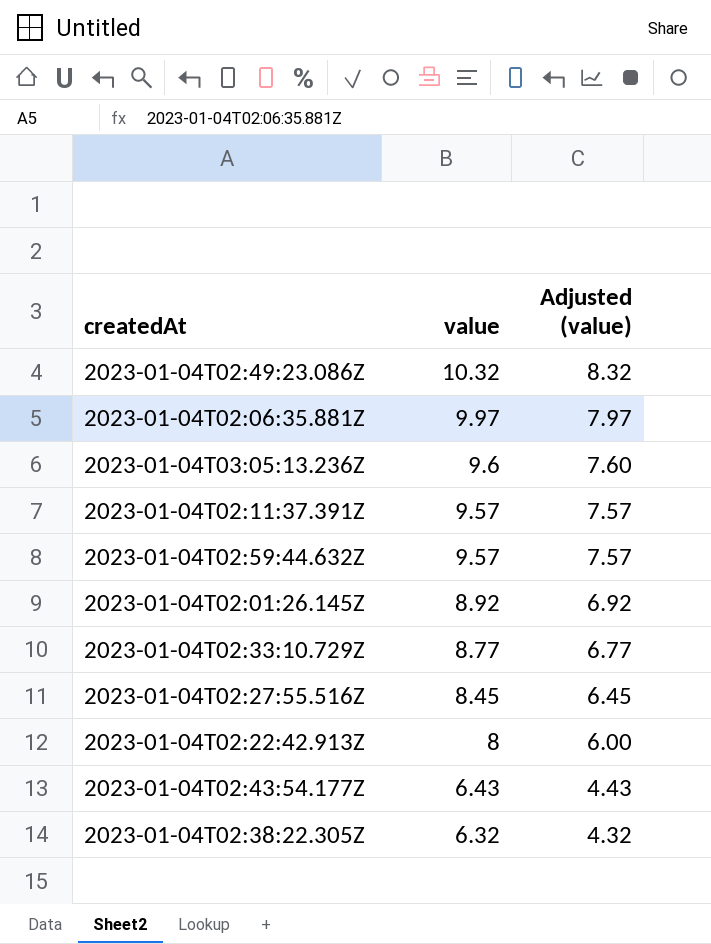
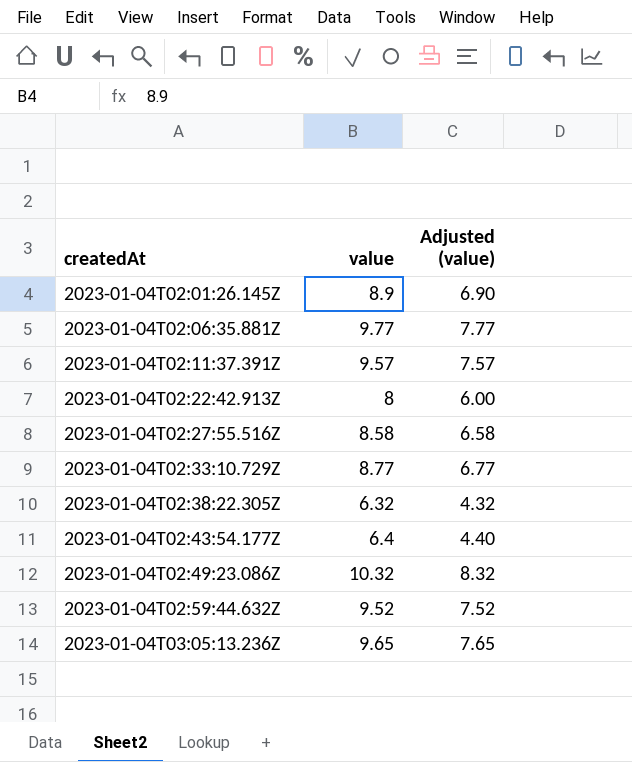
row order: value descending -> createdAt ascending
2023-01-04T02:01:26.145Z | value: 8.92 -> 8.9
2023-01-04T02:01:26.145Z | Adjusted (value): 6.92 -> 6.90
2023-01-04T02:06:35.881Z | value: 9.97 -> 9.77
2023-01-04T02:06:35.881Z | Adjusted (value): 7.97 -> 7.77
2023-01-04T02:27:55.516Z | value: 8.45 -> 8.58
2023-01-04T02:27:55.516Z | Adjusted (value): 6.45 -> 6.58
2023-01-04T02:43:54.177Z | value: 6.43 -> 6.4
2023-01-04T02:43:54.177Z | Adjusted (value): 4.43 -> 4.40
2023-01-04T02:59:44.632Z | value: 9.57 -> 9.52
2023-01-04T02:59:44.632Z | Adjusted (value): 7.57 -> 7.52
2023-01-04T03:05:13.236Z | value: 9.6 -> 9.65
2023-01-04T03:05:13.236Z | Adjusted (value): 7.60 -> 7.65

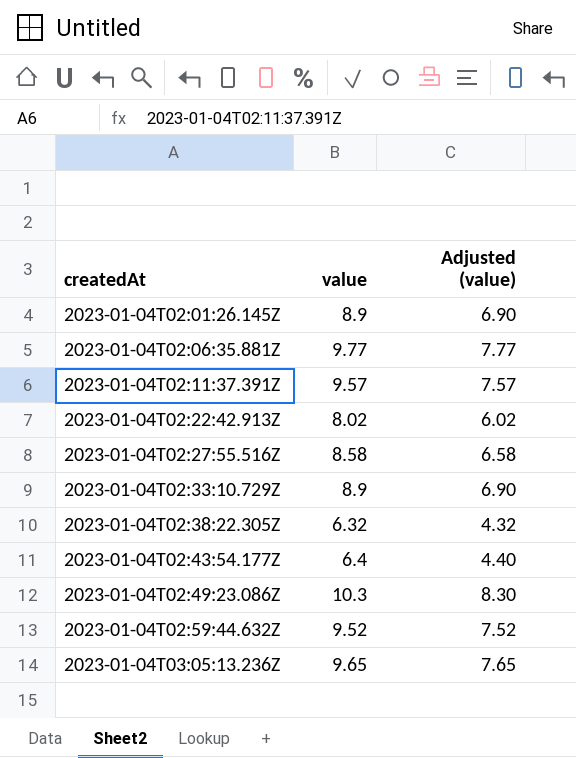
2023-01-04T02:22:42.913Z | value: 8 -> 8.02
2023-01-04T02:22:42.913Z | Adjusted (value): 6.00 -> 6.02
2023-01-04T02:33:10.729Z | value: 8.77 -> 8.9
2023-01-04T02:33:10.729Z | Adjusted (value): 6.77 -> 6.90
2023-01-04T02:49:23.086Z | value: 10.32 -> 10.3
2023-01-04T02:49:23.086Z | Adjusted (value): 8.32 -> 8.30

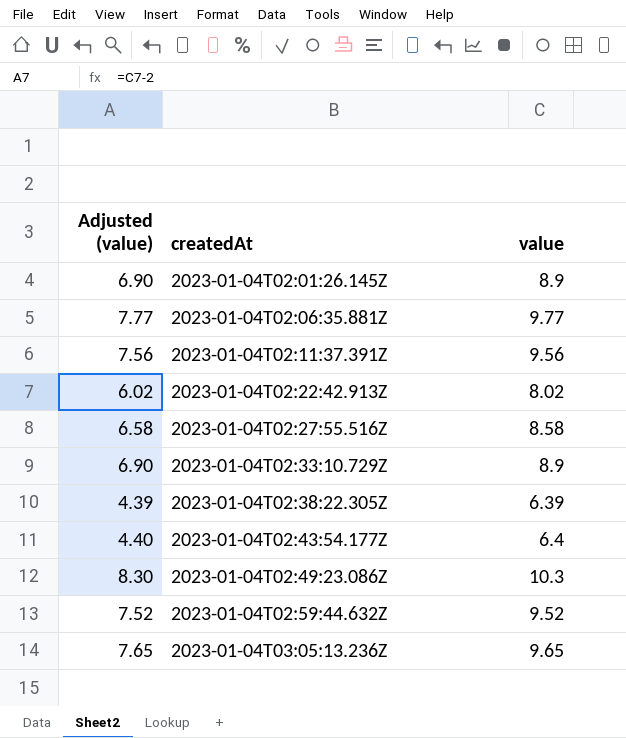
column Adjusted (value) | position: 3 -> 1
2023-01-04T02:11:37.391Z | Adjusted (value): 7.57 -> 7.56
2023-01-04T02:11:37.391Z | value: 9.57 -> 9.56
2023-01-04T02:38:22.305Z | Adjusted (value): 4.32 -> 4.39
2023-01-04T02:38:22.305Z | value: 6.32 -> 6.39

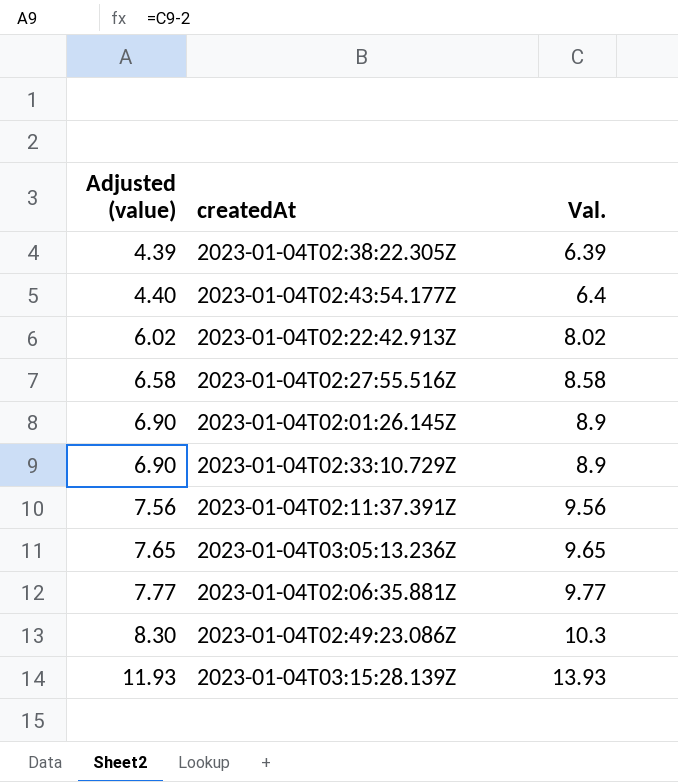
row order: createdAt ascending -> Adjusted (value) ascending
column name: value -> Val.
row 2023-01-04T02:59:44.632Z: 7.52 | 9.52 -> none
row 2023-01-04T03:15:28.139Z: none -> 11.93 | 13.93

